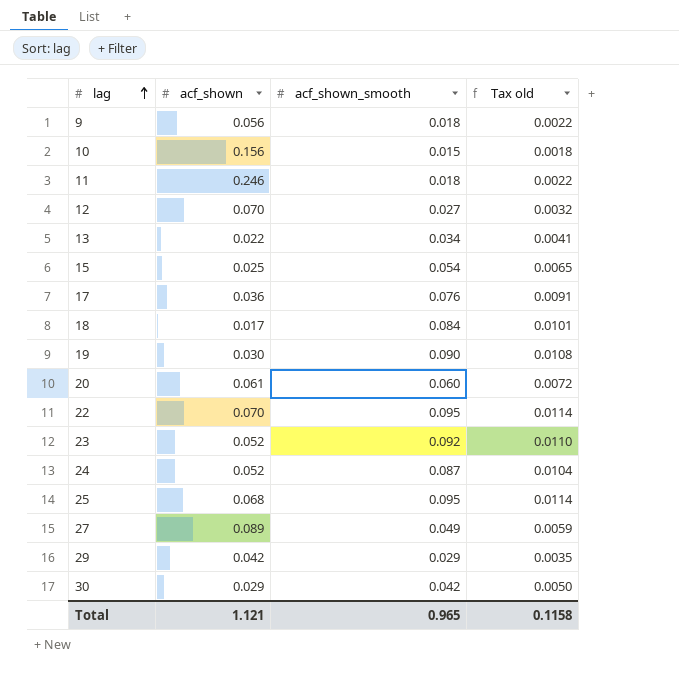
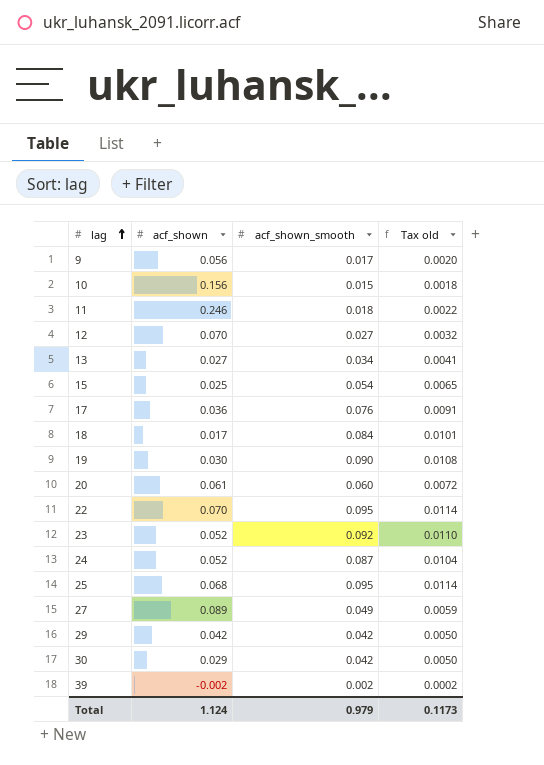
9 | acf_shown_smooth: 0.018 -> 0.017
9 | Tax old: 0.0022 -> 0.0020
13 | acf_shown: 0.022 -> 0.027
29 | acf_shown_smooth: 0.029 -> 0.042
29 | Tax old: 0.0035 -> 0.0050
row 39: none -> -0.002 | 0.002 | 0.0002
Total | acf_shown: 1.121 -> 1.124
Total | acf_shown_smooth: 0.965 -> 0.979
Total | Tax old: 0.1158 -> 0.1173

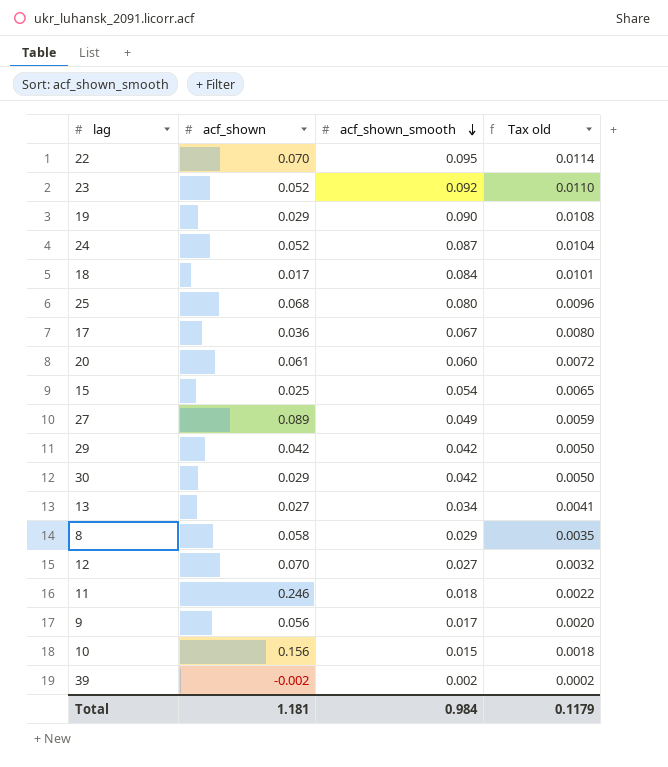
row order: lag ascending -> acf_shown_smooth descending
19 | acf_shown: 0.030 -> 0.029
25 | acf_shown_smooth: 0.095 -> 0.080
25 | Tax old: 0.0114 -> 0.0096
17 | acf_shown_smooth: 0.076 -> 0.067
17 | Tax old: 0.0091 -> 0.0080
row 8: none -> 0.058 | 0.029 | 0.0035
Total | acf_shown: 1.124 -> 1.181
Total | acf_shown_smooth: 0.979 -> 0.984
Total | Tax old: 0.1173 -> 0.1179

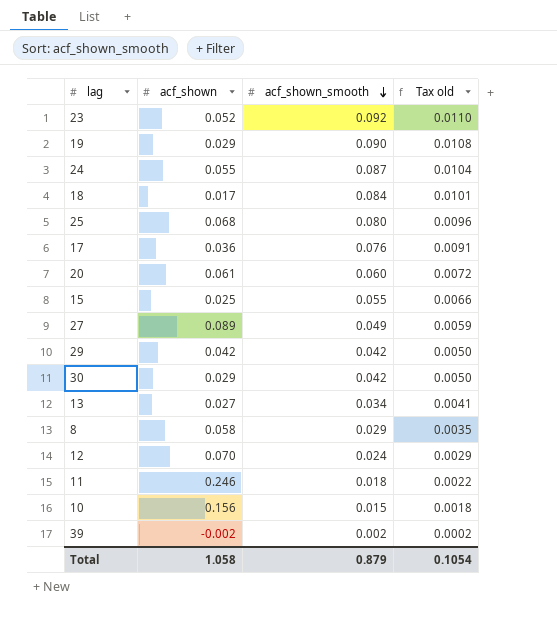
row 22: 0.070 | 0.095 | 0.0114 -> none
row 9: 0.056 | 0.017 | 0.0020 -> none
24 | acf_shown: 0.052 -> 0.055
17 | acf_shown_smooth: 0.067 -> 0.076
17 | Tax old: 0.0080 -> 0.0091
15 | acf_shown_smooth: 0.054 -> 0.055
15 | Tax old: 0.0065 -> 0.0066
12 | acf_shown_smooth: 0.027 -> 0.024
12 | Tax old: 0.0032 -> 0.0029
Total | acf_shown: 1.181 -> 1.058
Total | acf_shown_smooth: 0.984 -> 0.879
Total | Tax old: 0.1179 -> 0.1054

